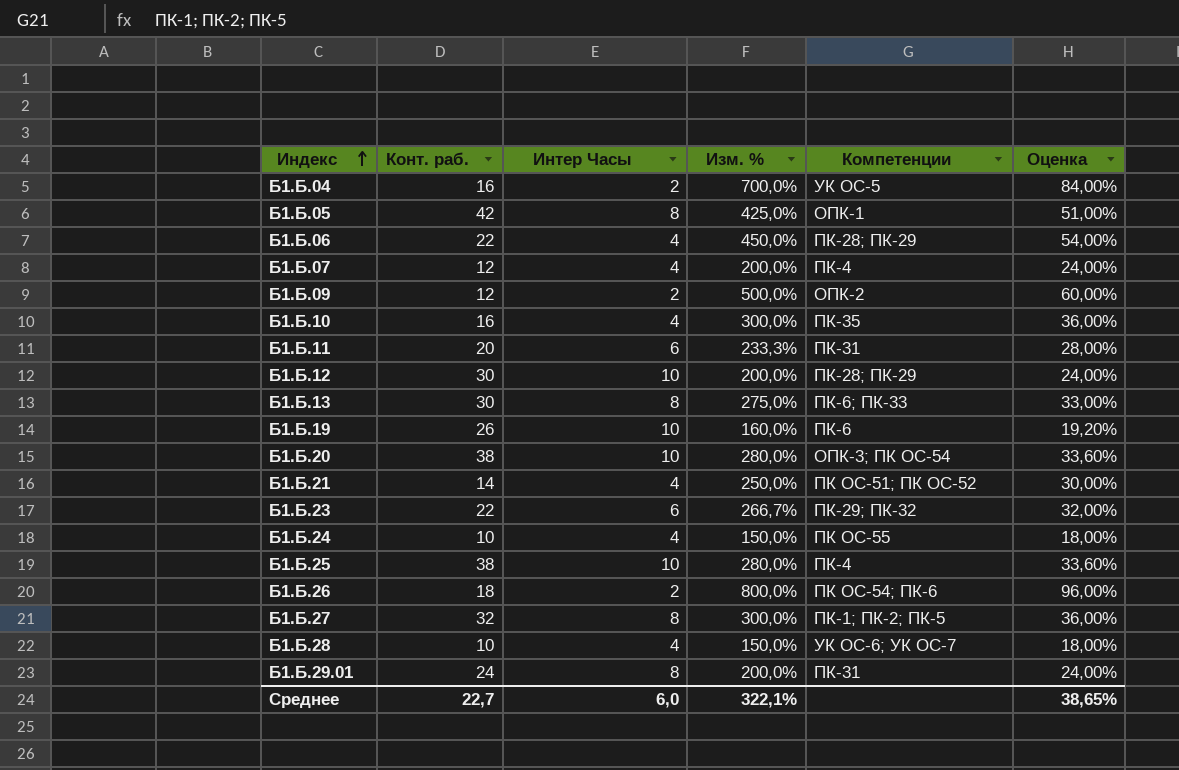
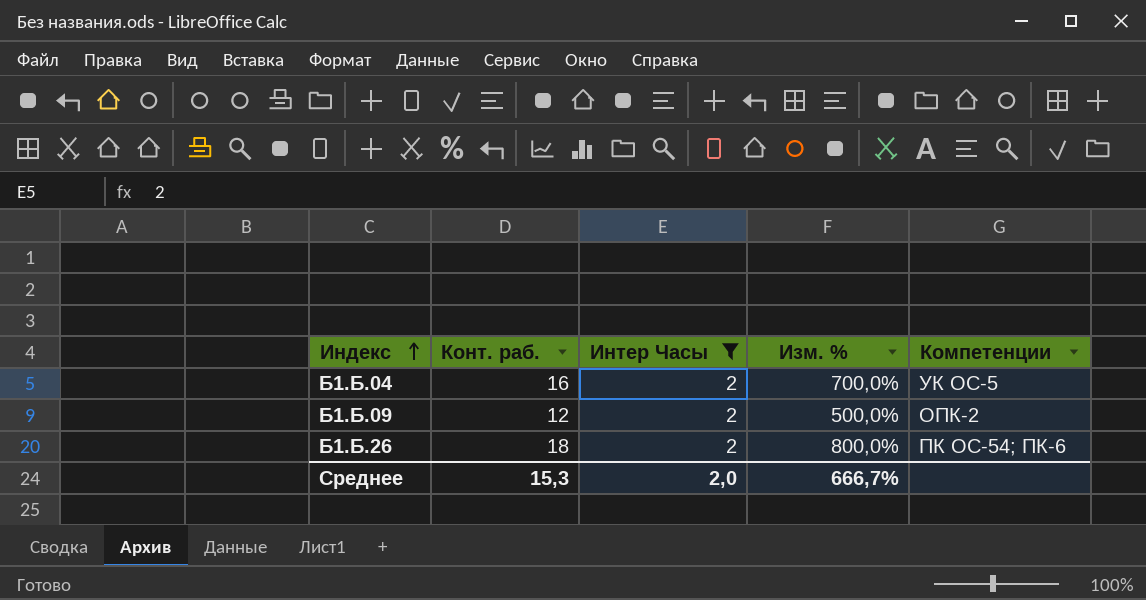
filter: none -> Интер Часы = 2
column Оценка | formula: [Изм. %] * 0,12 -> none
Среднее | Конт. раб.: 22,7 -> 15,3
Среднее | Интер Часы: 6,0 -> 2,0
Среднее | Изм. %: 322,1% -> 666,7%

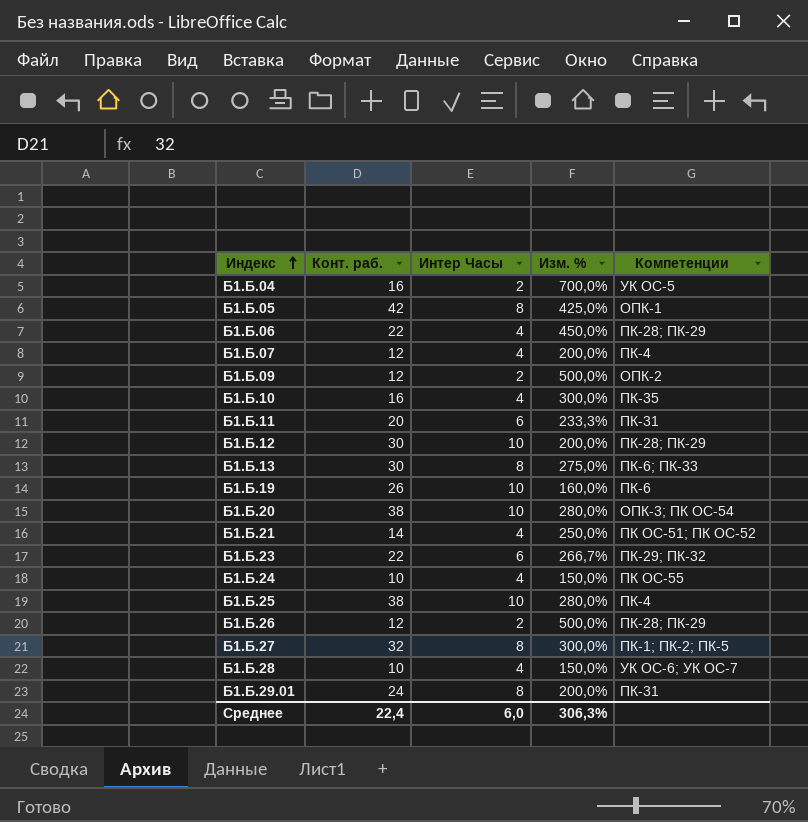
filter: Интер Часы = 2 -> none
Б1.Б.26 | Конт. раб.: 18 -> 12
Б1.Б.26 | Изм. %: 800,0% -> 500,0%
Б1.Б.26 | Компетенции: ПК ОС-54; ПК-6 -> ПК-28; ПК-29
Среднее | Конт. раб.: 15,3 -> 22,4
Среднее | Интер Часы: 2,0 -> 6,0
Среднее | Изм. %: 666,7% -> 306,3%

